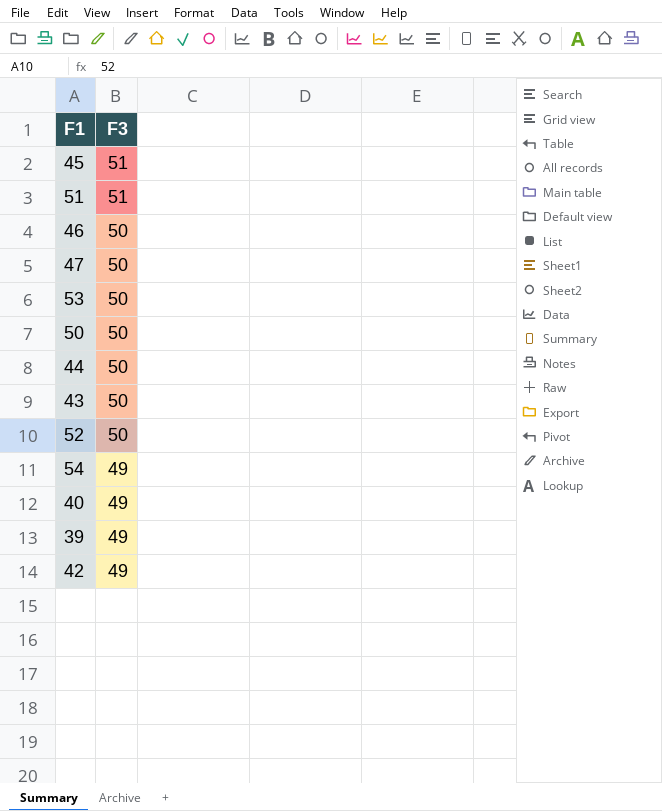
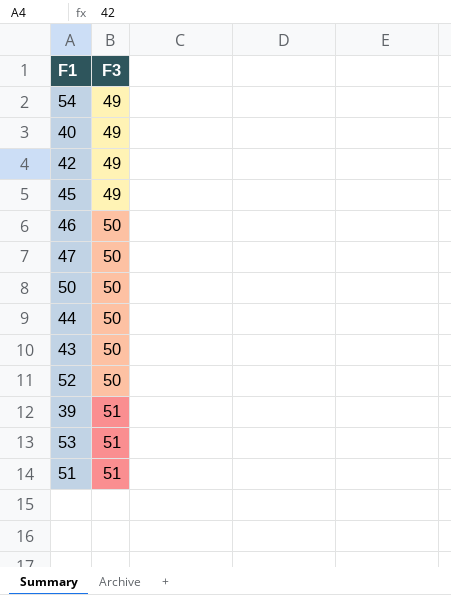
row order: F3 descending -> F3 ascending
45 | F3: 51 -> 49
39 | F3: 49 -> 51
53 | F3: 50 -> 51

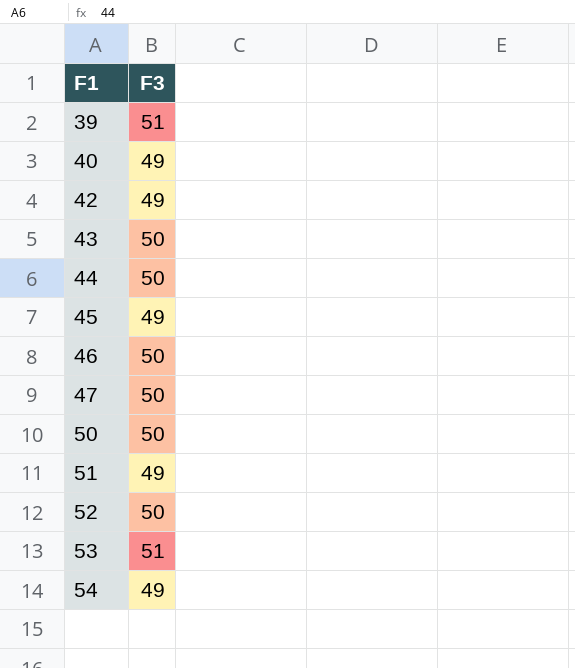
row order: F3 ascending -> F1 ascending
51 | F3: 51 -> 49

